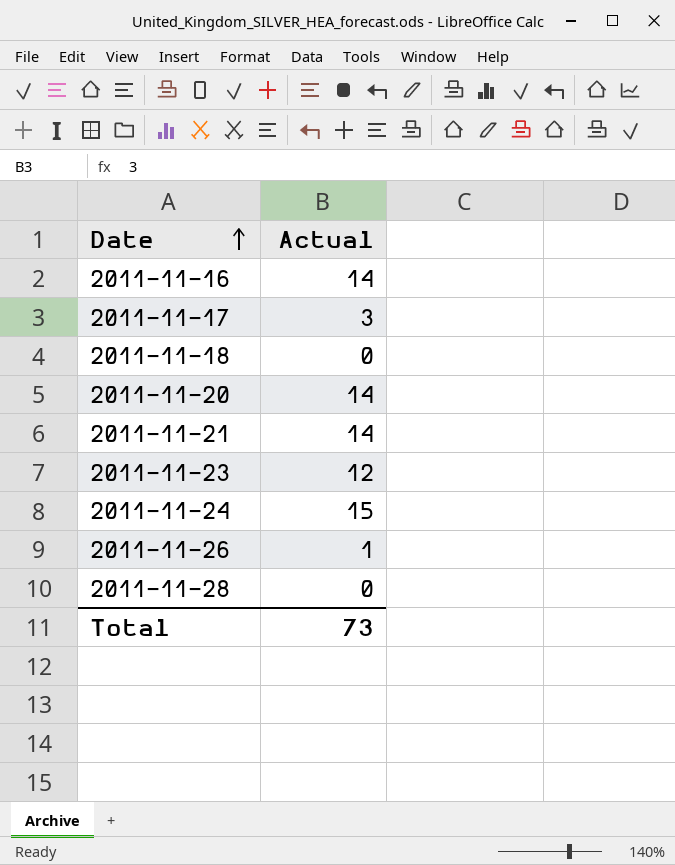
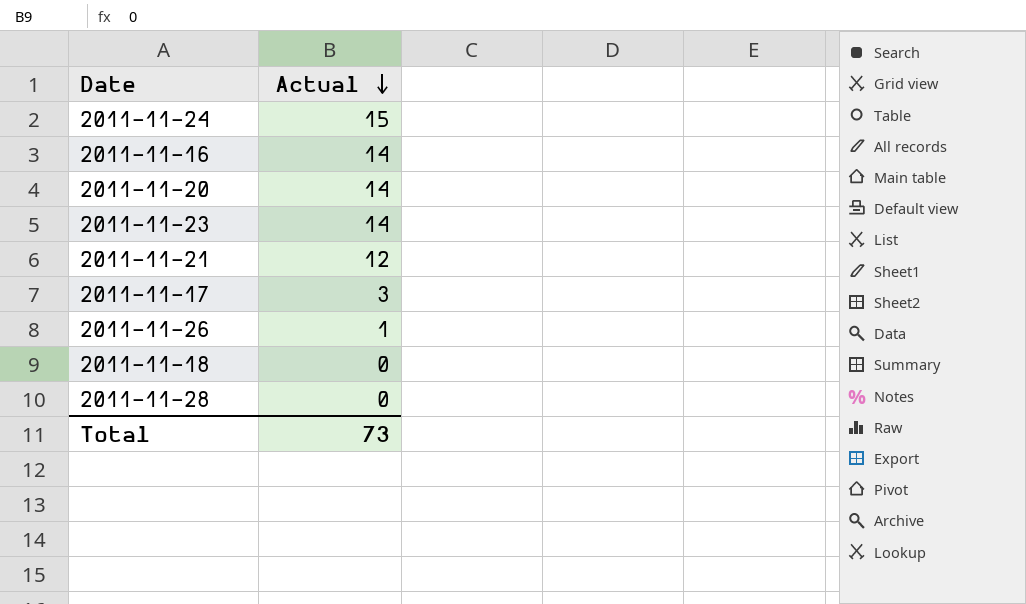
row order: Date ascending -> Actual descending
2011-11-23 | Actual: 12 -> 14
2011-11-21 | Actual: 14 -> 12

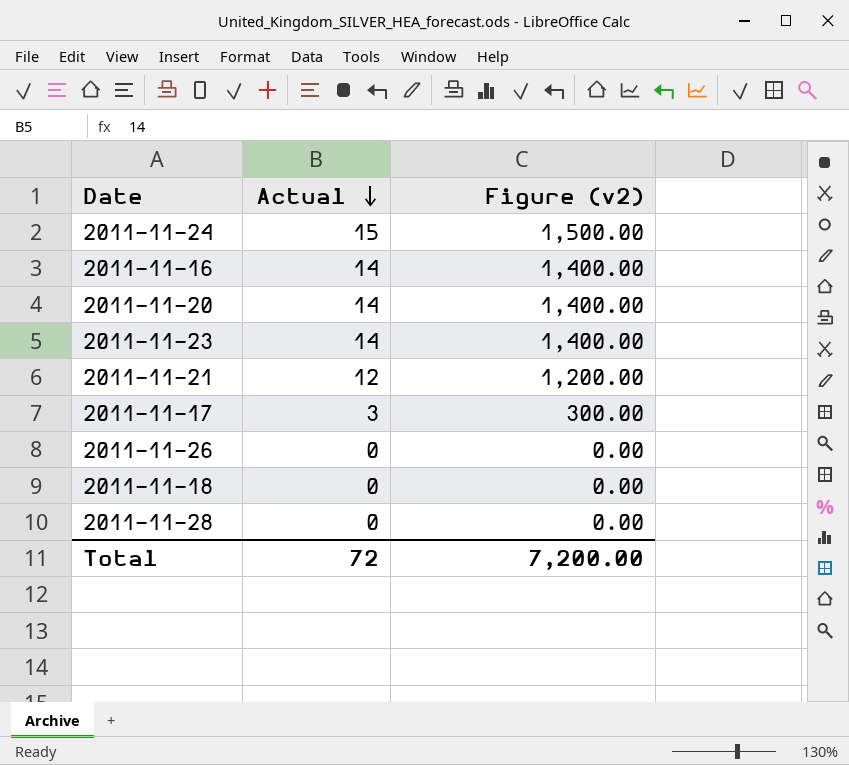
column Figure (v2) | formula: none -> [Actual] * 100
2011-11-26 | Actual: 1 -> 0
Total | Actual: 73 -> 72

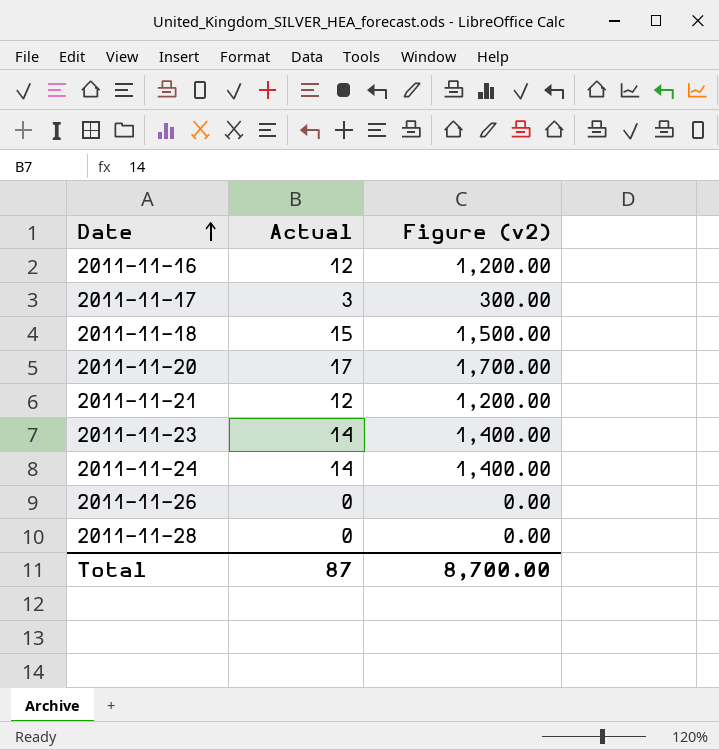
row order: Actual descending -> Date ascending
2011-11-16 | Actual: 14 -> 12
2011-11-16 | Figure (v2): 1,400.00 -> 1,200.00
2011-11-18 | Actual: 0 -> 15
2011-11-18 | Figure (v2): 0.00 -> 1,500.00
2011-11-20 | Actual: 14 -> 17
2011-11-20 | Figure (v2): 1,400.00 -> 1,700.00
2011-11-24 | Actual: 15 -> 14
2011-11-24 | Figure (v2): 1,500.00 -> 1,400.00
Total | Actual: 72 -> 87
Total | Figure (v2): 7,200.00 -> 8,700.00

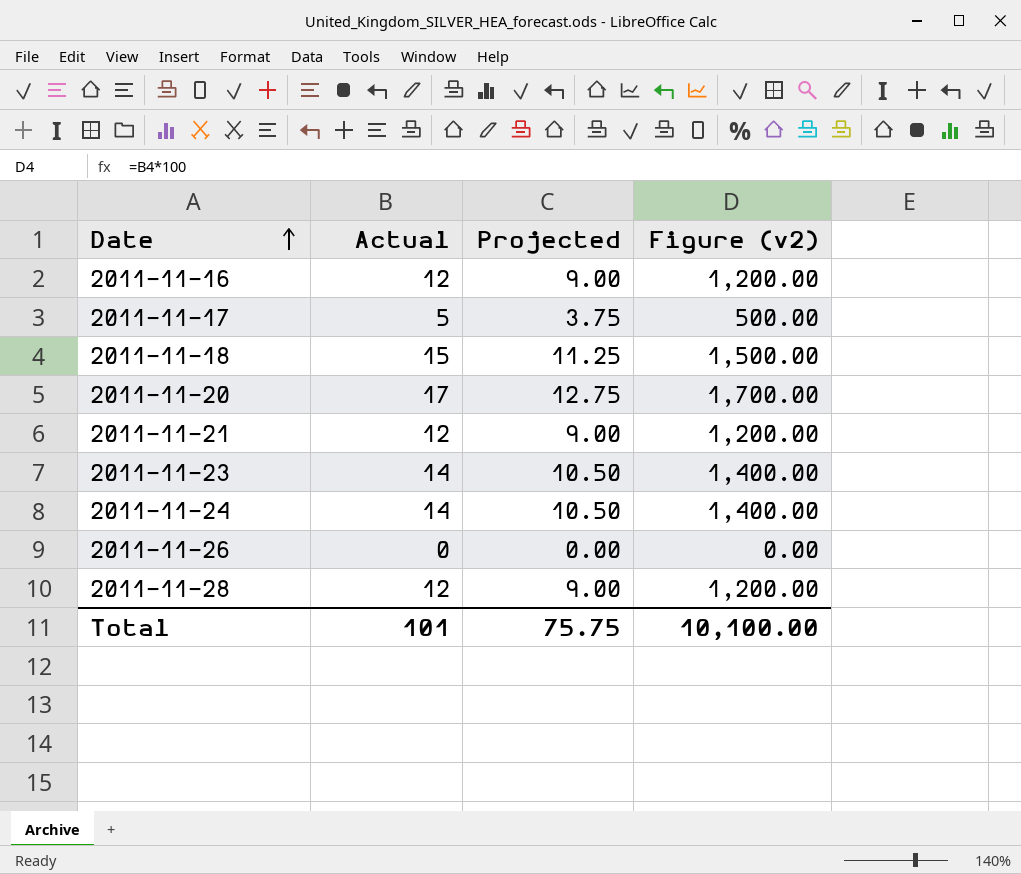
column Projected | formula: none -> [Actual] * 0.75
2011-11-17 | Actual: 3 -> 5
2011-11-17 | Figure (v2): 300.00 -> 500.00
2011-11-28 | Actual: 0 -> 12
2011-11-28 | Figure (v2): 0.00 -> 1,200.00
Total | Actual: 87 -> 101
Total | Figure (v2): 8,700.00 -> 10,100.00

